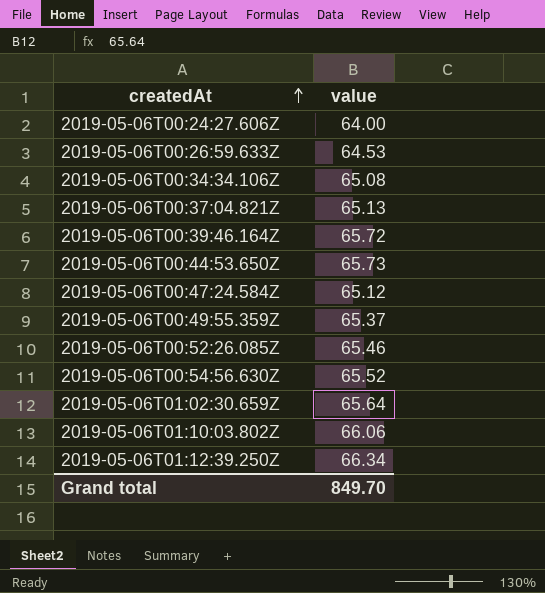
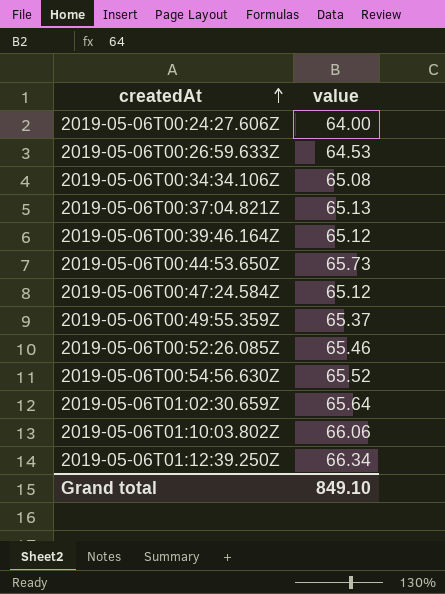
2019-05-06T00:39:46.164Z | value: 65.72 -> 65.12
Grand total | value: 849.70 -> 849.10

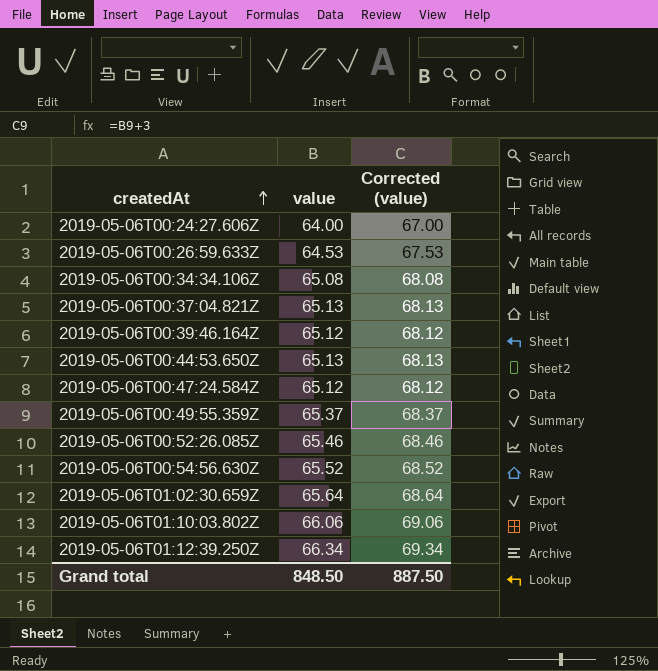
column Corrected (value) | formula: none -> [value] + 3
2019-05-06T00:44:53.650Z | value: 65.73 -> 65.13
Grand total | value: 849.10 -> 848.50

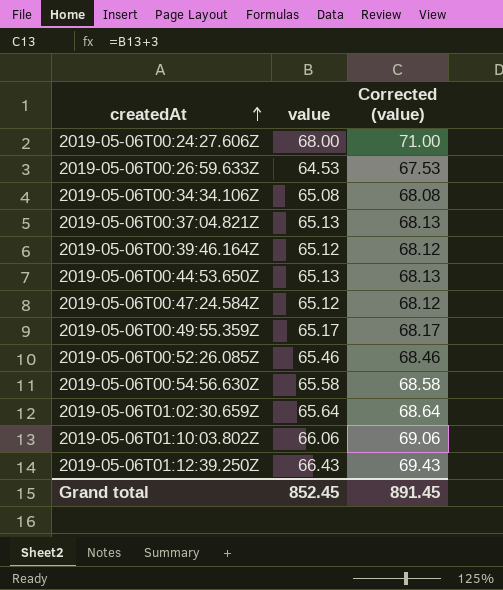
2019-05-06T00:24:27.606Z | value: 64.00 -> 68.00
2019-05-06T00:24:27.606Z | Corrected (value): 67.00 -> 71.00
2019-05-06T00:49:55.359Z | value: 65.37 -> 65.17
2019-05-06T00:49:55.359Z | Corrected (value): 68.37 -> 68.17
2019-05-06T00:54:56.630Z | value: 65.52 -> 65.58
2019-05-06T00:54:56.630Z | Corrected (value): 68.52 -> 68.58
2019-05-06T01:12:39.250Z | value: 66.34 -> 66.43
2019-05-06T01:12:39.250Z | Corrected (value): 69.34 -> 69.43
Grand total | value: 848.50 -> 852.45
Grand total | Corrected (value): 887.50 -> 891.45

